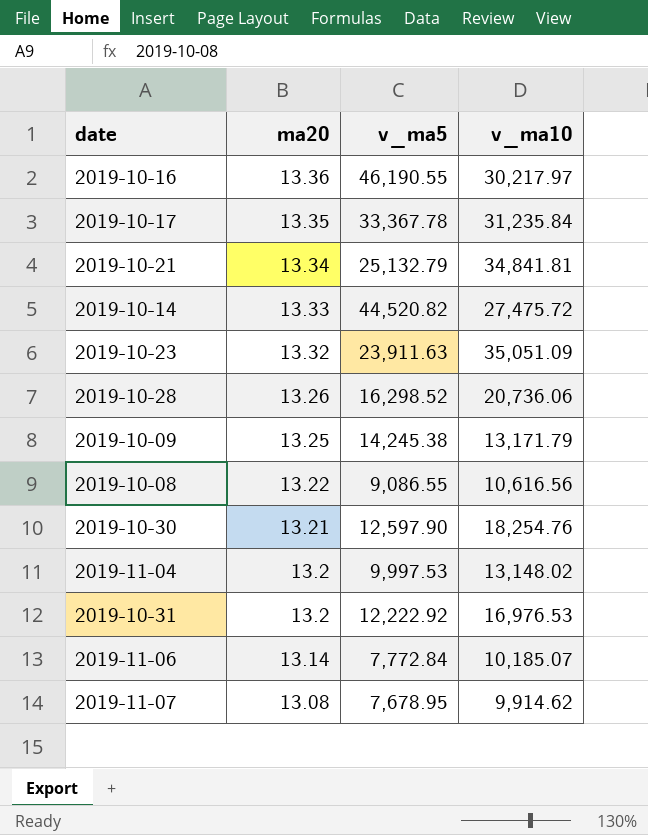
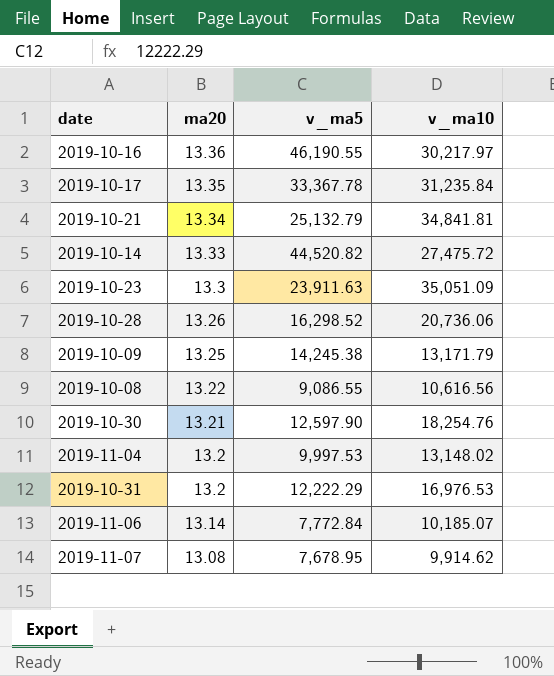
2019-10-23 | ma20: 13.32 -> 13.3
2019-10-31 | v_ma5: 12,222.92 -> 12,222.29

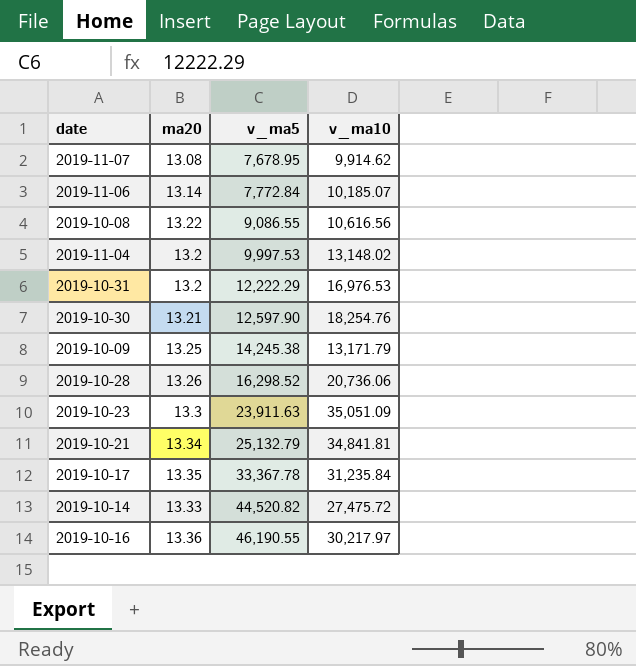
row order: ma20 descending -> v_ma5 ascending

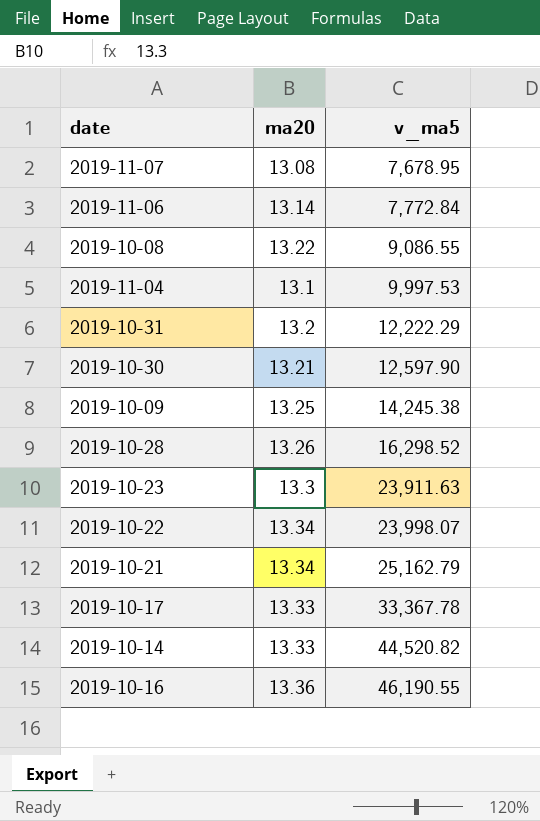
column v_ma10 | position: 4 -> none
2019-11-04 | ma20: 13.2 -> 13.1
row 2019-10-22: none -> 13.34 | 23,998.07
2019-10-21 | v_ma5: 25,132.79 -> 25,162.79
2019-10-17 | ma20: 13.35 -> 13.33

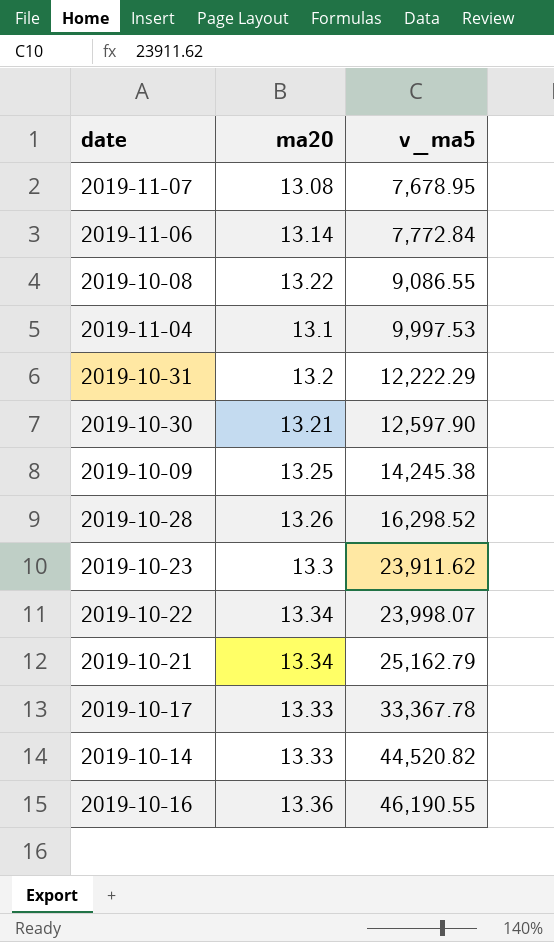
2019-10-23 | v_ma5: 23,911.63 -> 23,911.62

